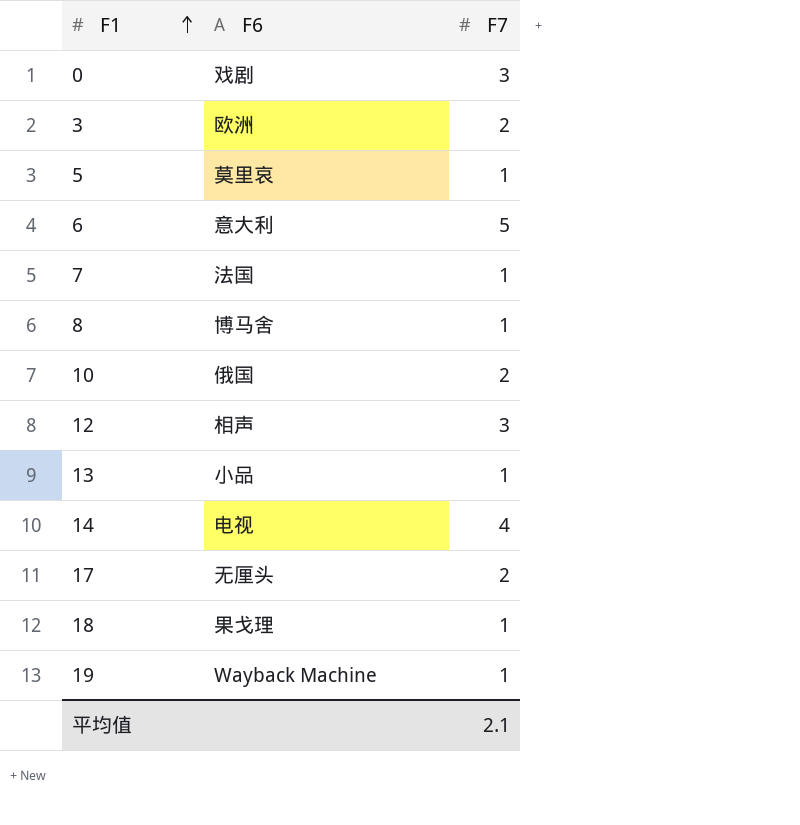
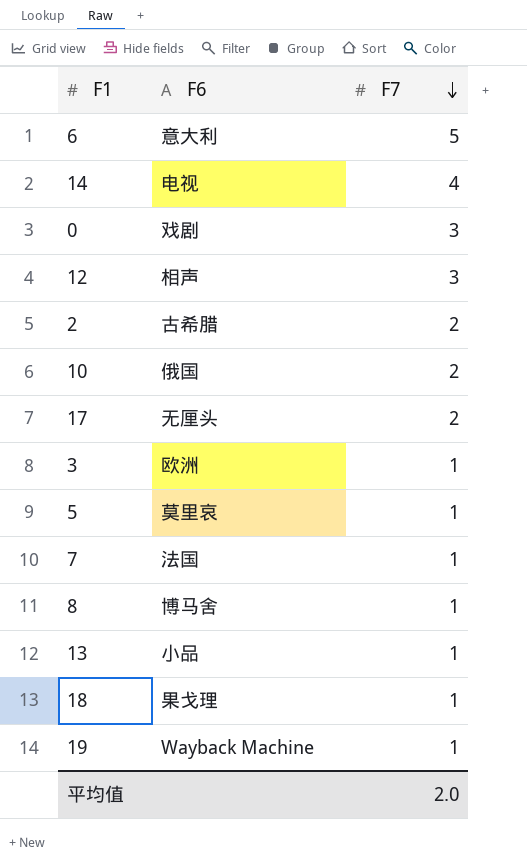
row order: F1 ascending -> F7 descending
row 2: none -> 古希腊 | 2
3 | F7: 2 -> 1
平均值 | F7: 2.1 -> 2.0

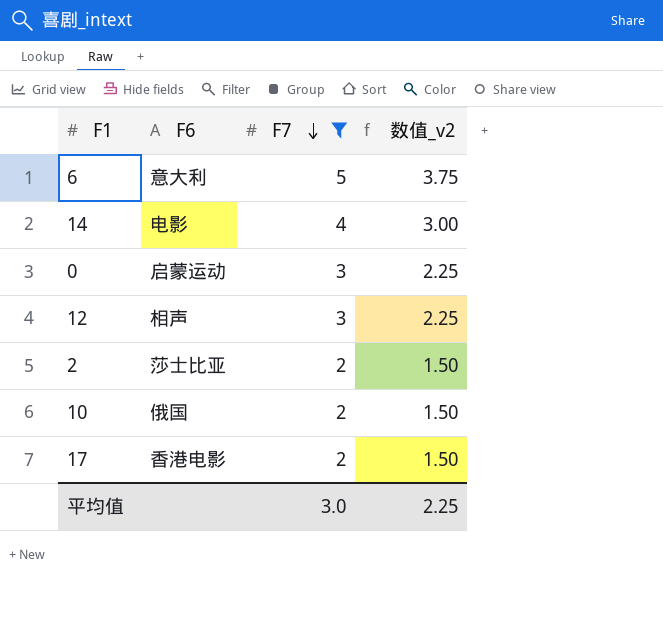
filter: none -> F7 != 1
column 数值_v2 | formula: none -> [F7] * 0.75
14 | F6: 电视 -> 电影
0 | F6: 戏剧 -> 启蒙运动
2 | F6: 古希腊 -> 莎士比亚
17 | F6: 无厘头 -> 香港电影
平均值 | F7: 2.0 -> 3.0

